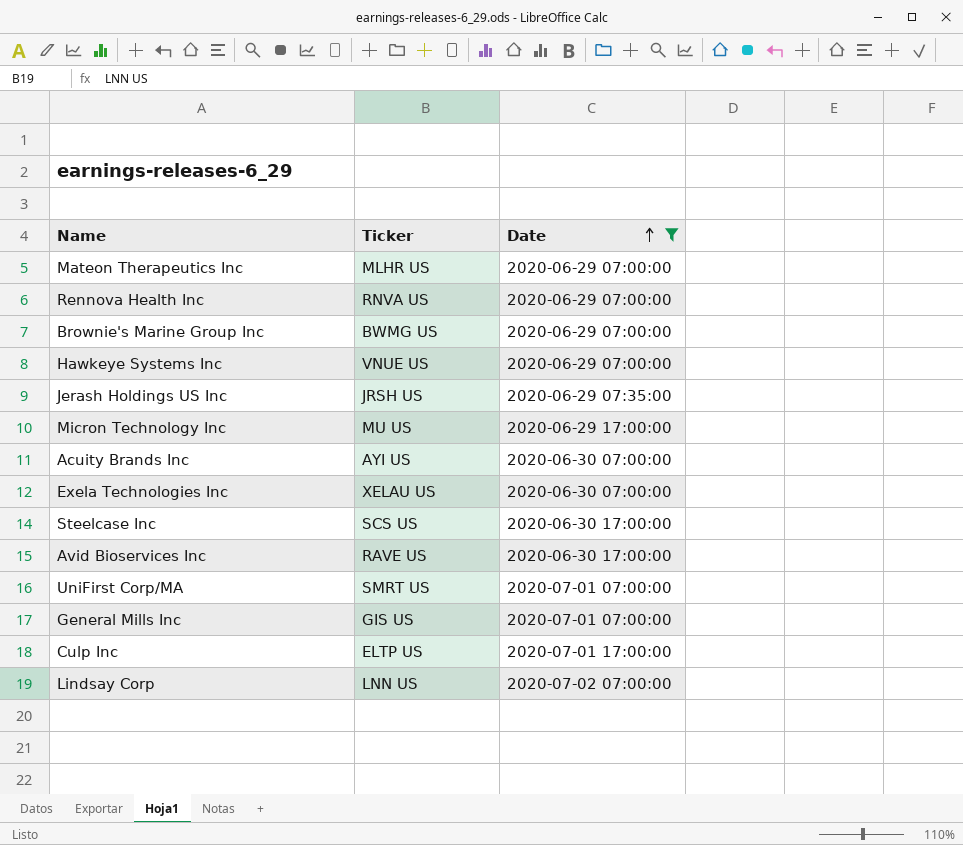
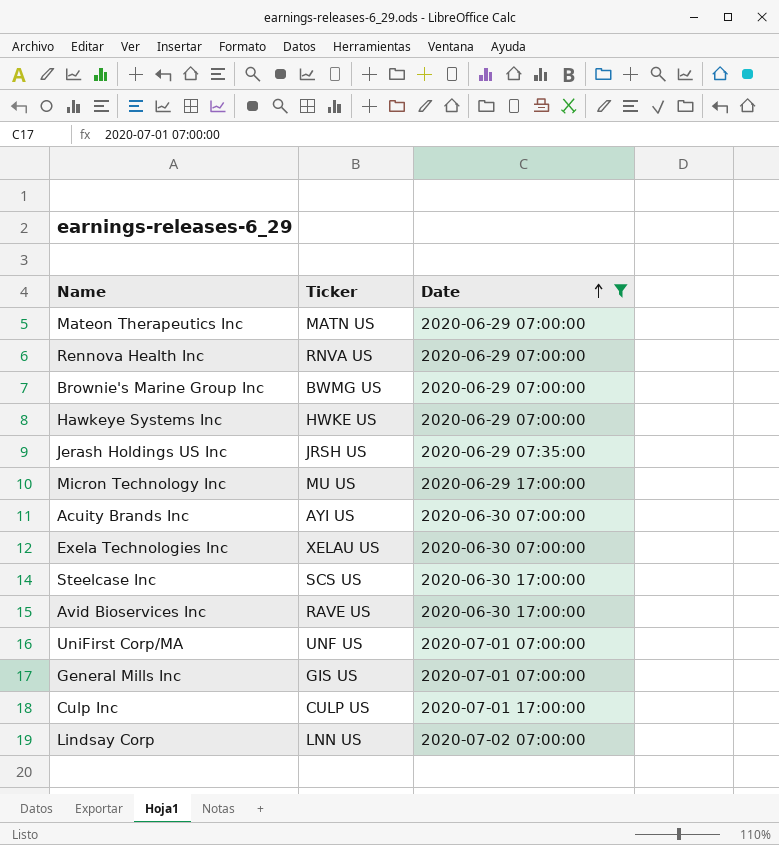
Mateon Therapeutics Inc | Ticker: MLHR US -> MATN US
Hawkeye Systems Inc | Ticker: VNUE US -> HWKE US
UniFirst Corp/MA | Ticker: SMRT US -> UNF US
Culp Inc | Ticker: ELTP US -> CULP US

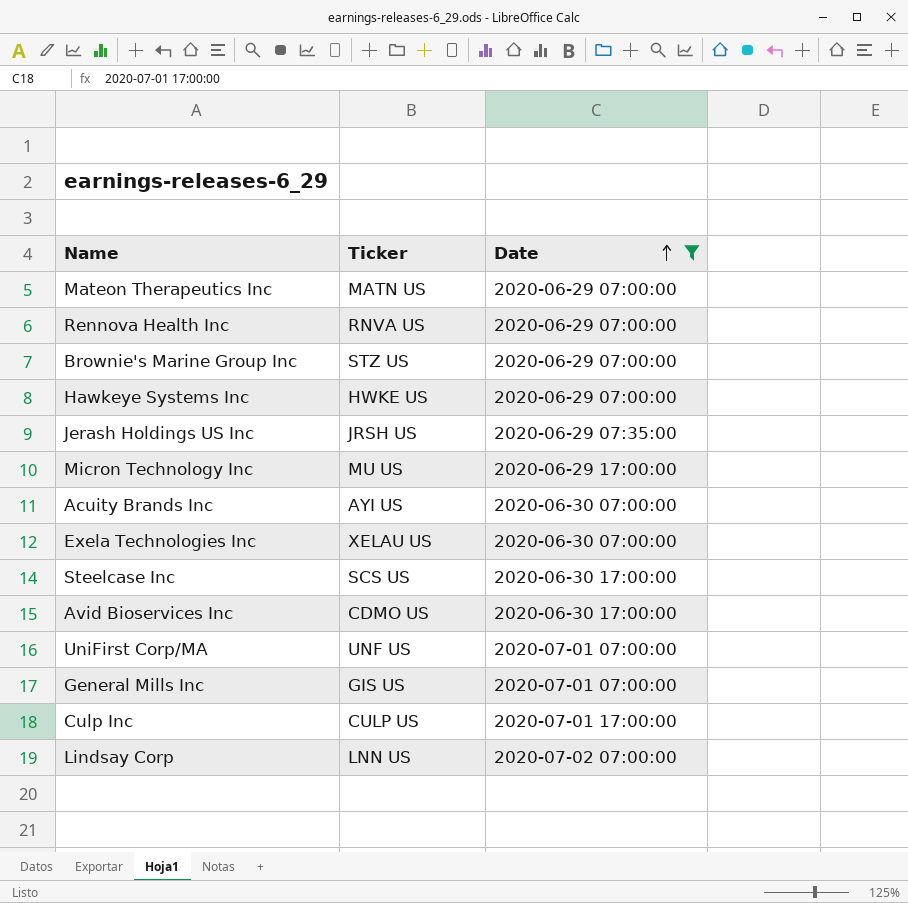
Brownie's Marine Group Inc | Ticker: BWMG US -> STZ US
Avid Bioservices Inc | Ticker: RAVE US -> CDMO US

